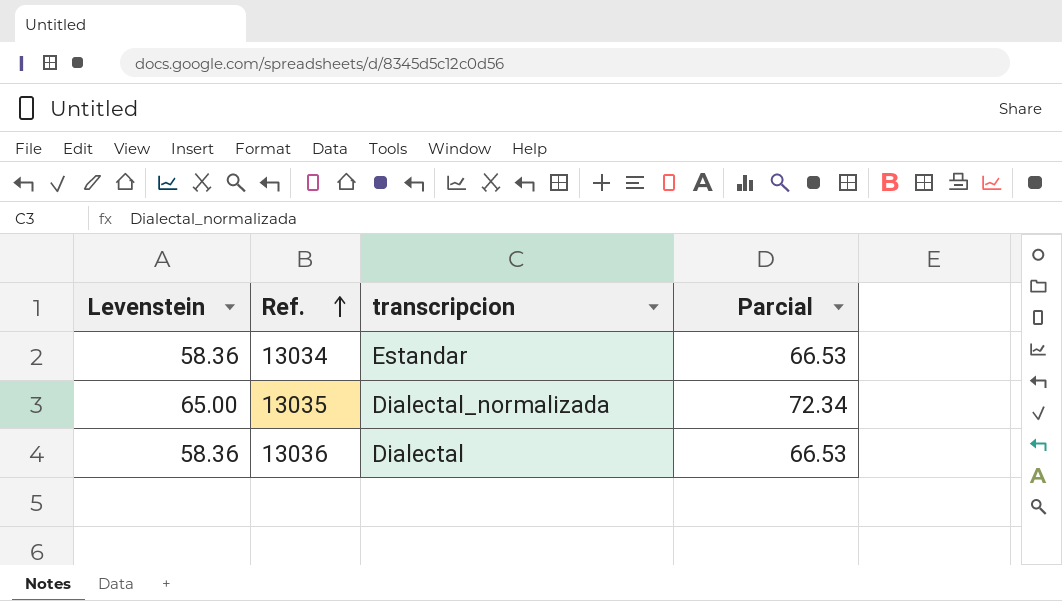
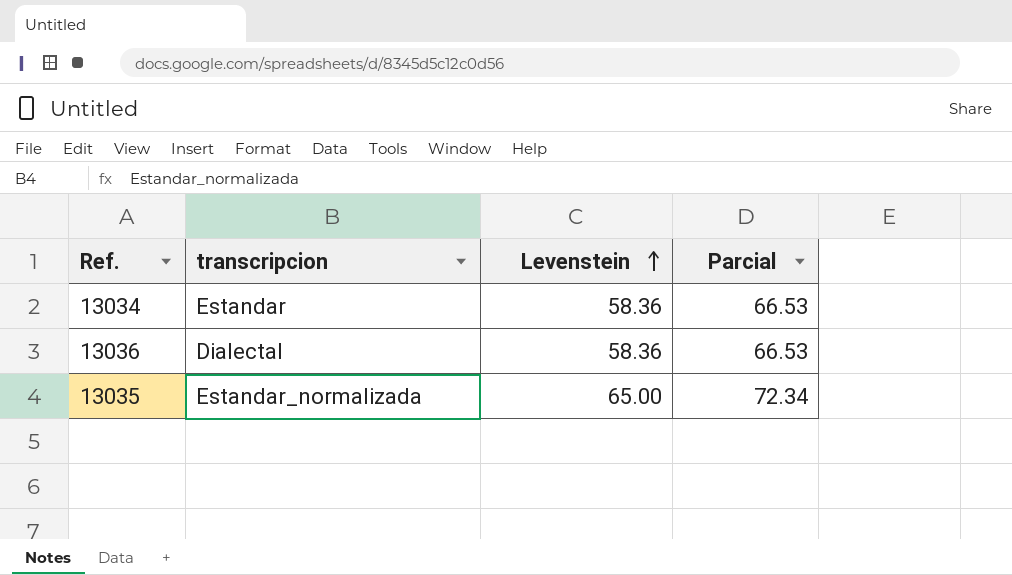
row order: Ref. ascending -> Levenstein ascending
column Levenstein | position: 1 -> 3
13035 | transcripcion: Dialectal_normalizada -> Estandar_normalizada

